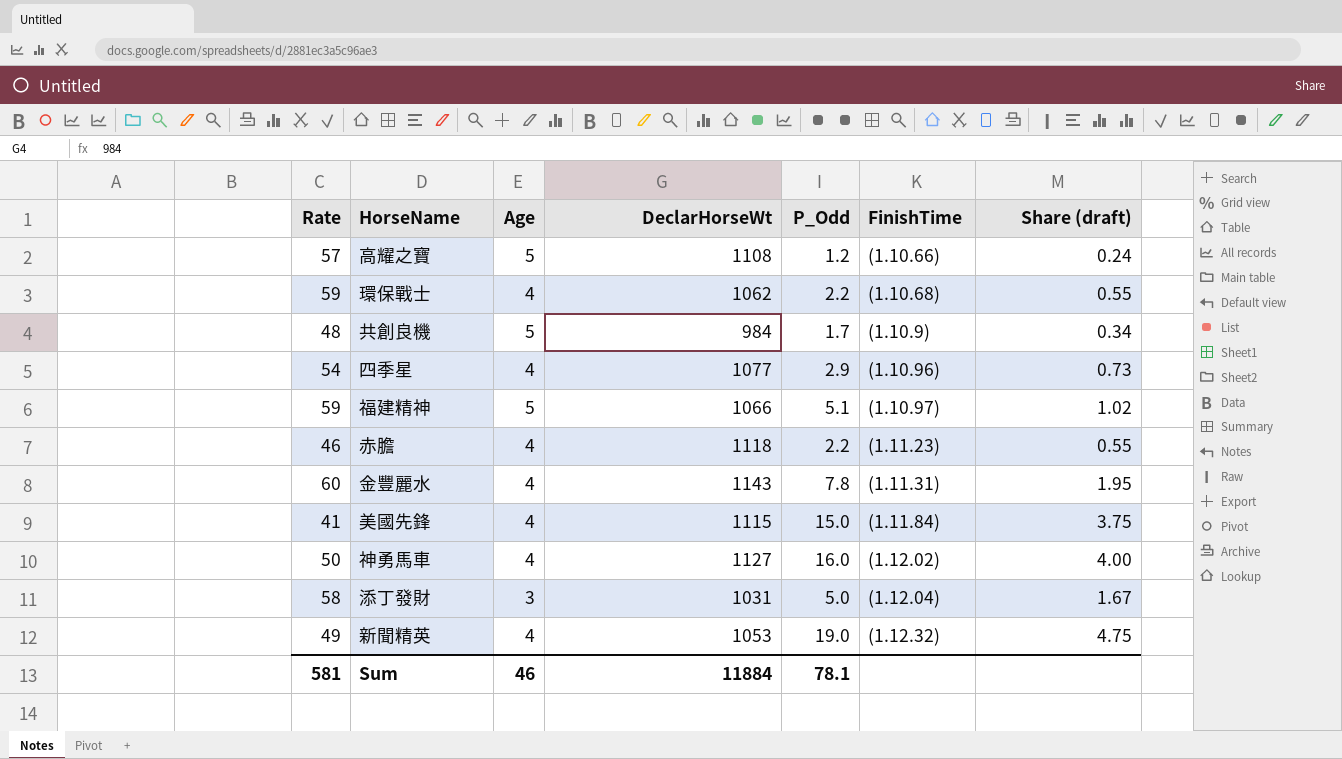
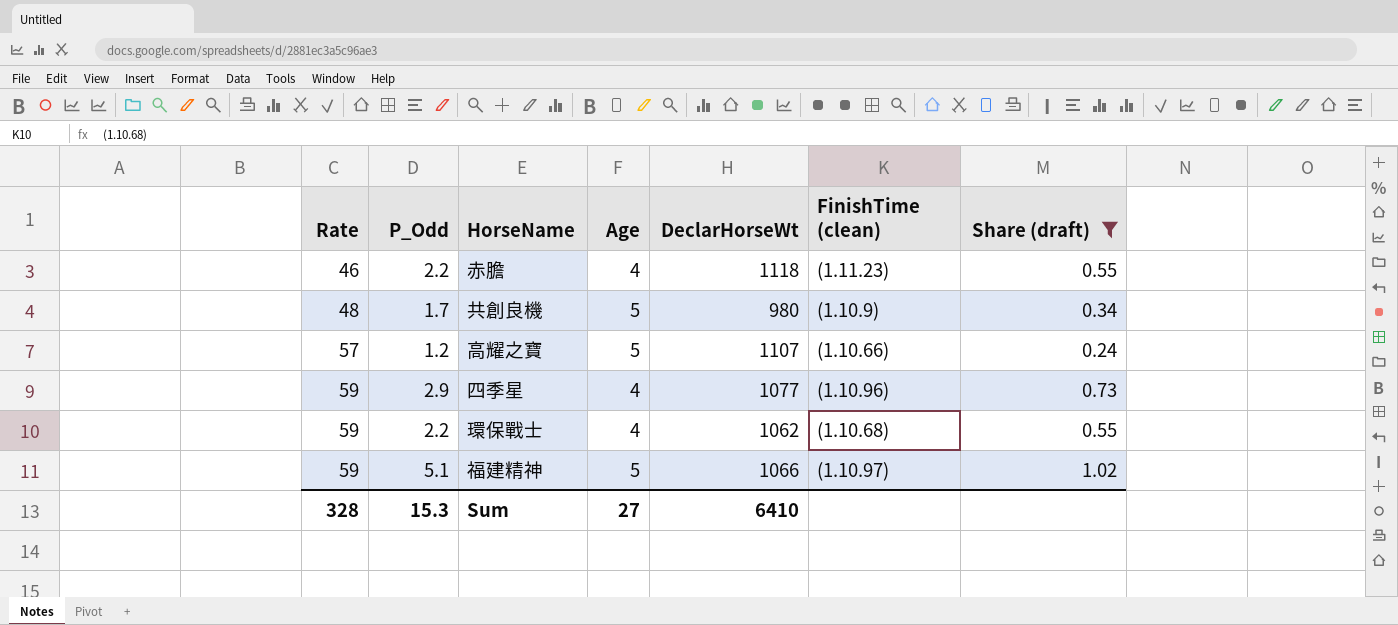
filter: none -> Share (draft) <= 1.02
row order: none -> Rate ascending
column P_Odd | position: 5 -> 2
column name: FinishTime -> FinishTime (clean)
共創良機 | DeclarHorseWt: 984 -> 980
高耀之寶 | DeclarHorseWt: 1108 -> 1107
四季星 | Rate: 54 -> 59
Sum | Rate: 581 -> 328
Sum | P_Odd: 78.1 -> 15.3
Sum | Age: 46 -> 27
Sum | DeclarHorseWt: 11884 -> 6410

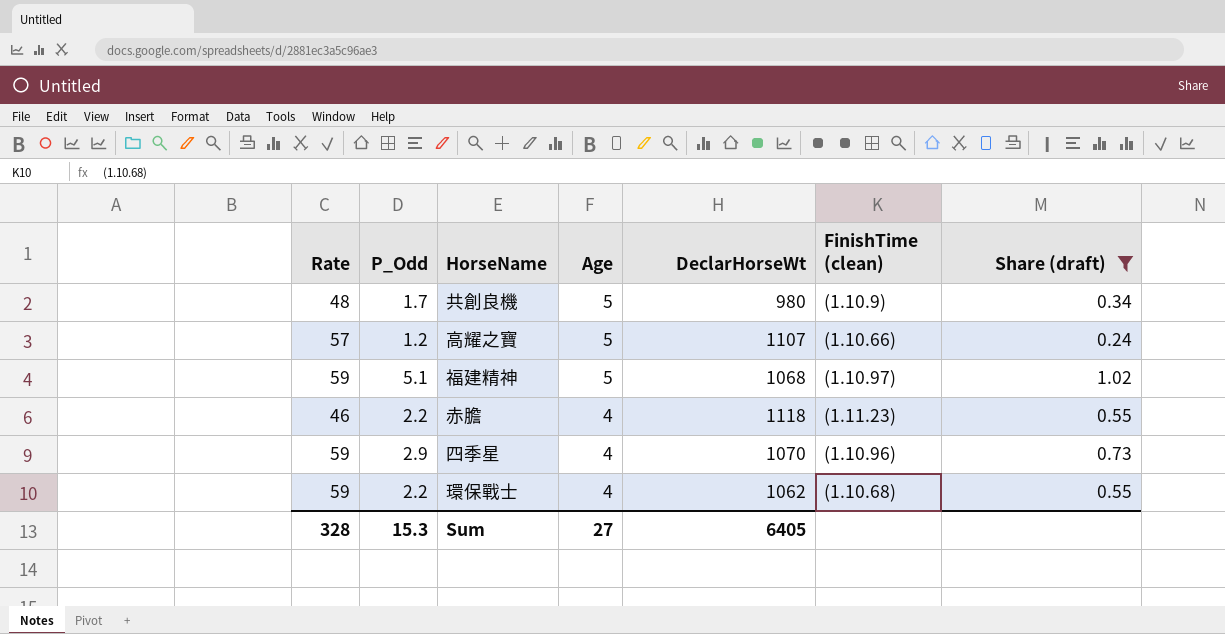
row order: Rate ascending -> Age descending
福建精神 | DeclarHorseWt: 1066 -> 1068
四季星 | DeclarHorseWt: 1077 -> 1070
Sum | DeclarHorseWt: 6410 -> 6405

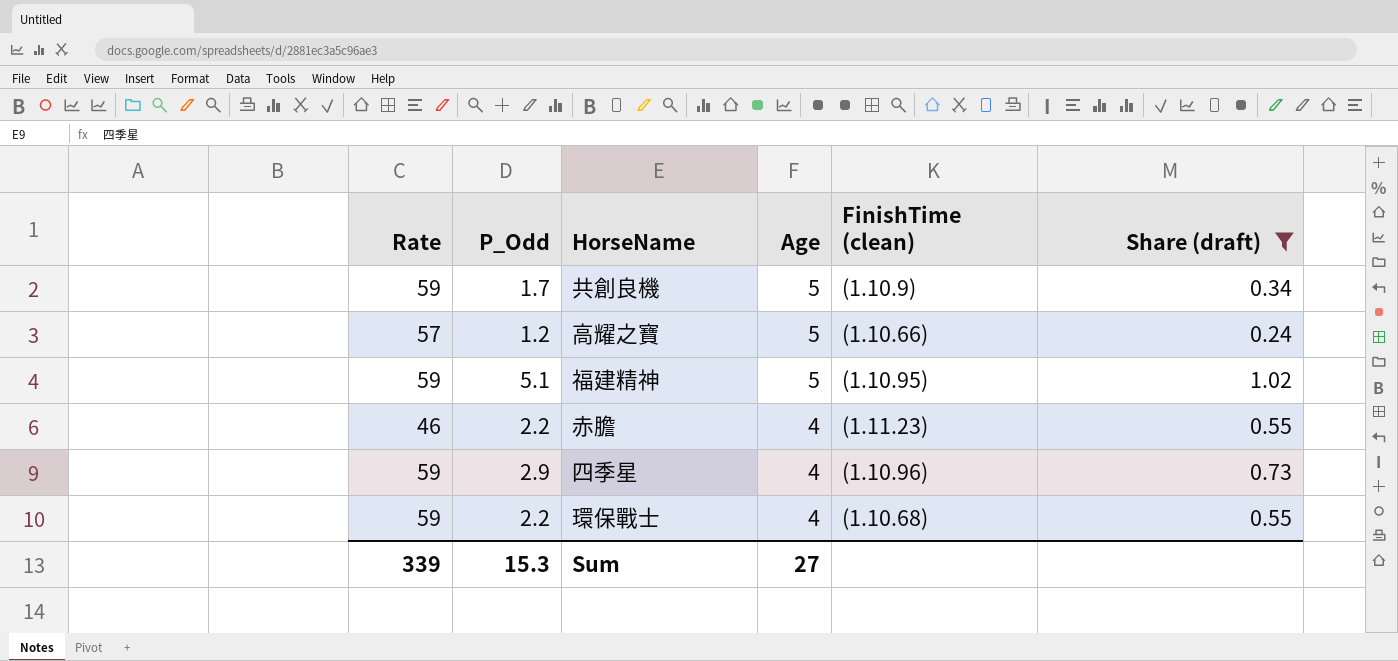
column DeclarHorseWt | position: 5 -> none
共創良機 | Rate: 48 -> 59
福建精神 | FinishTime (clean): (1.10.97) -> (1.10.95)
Sum | Rate: 328 -> 339

